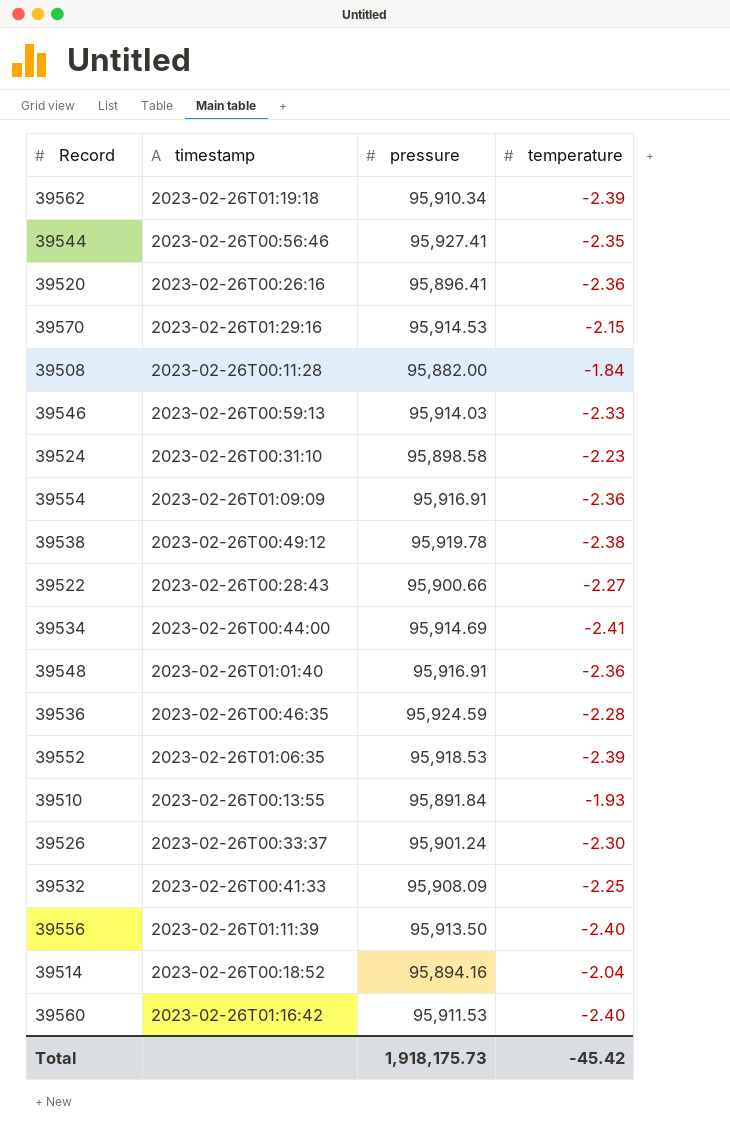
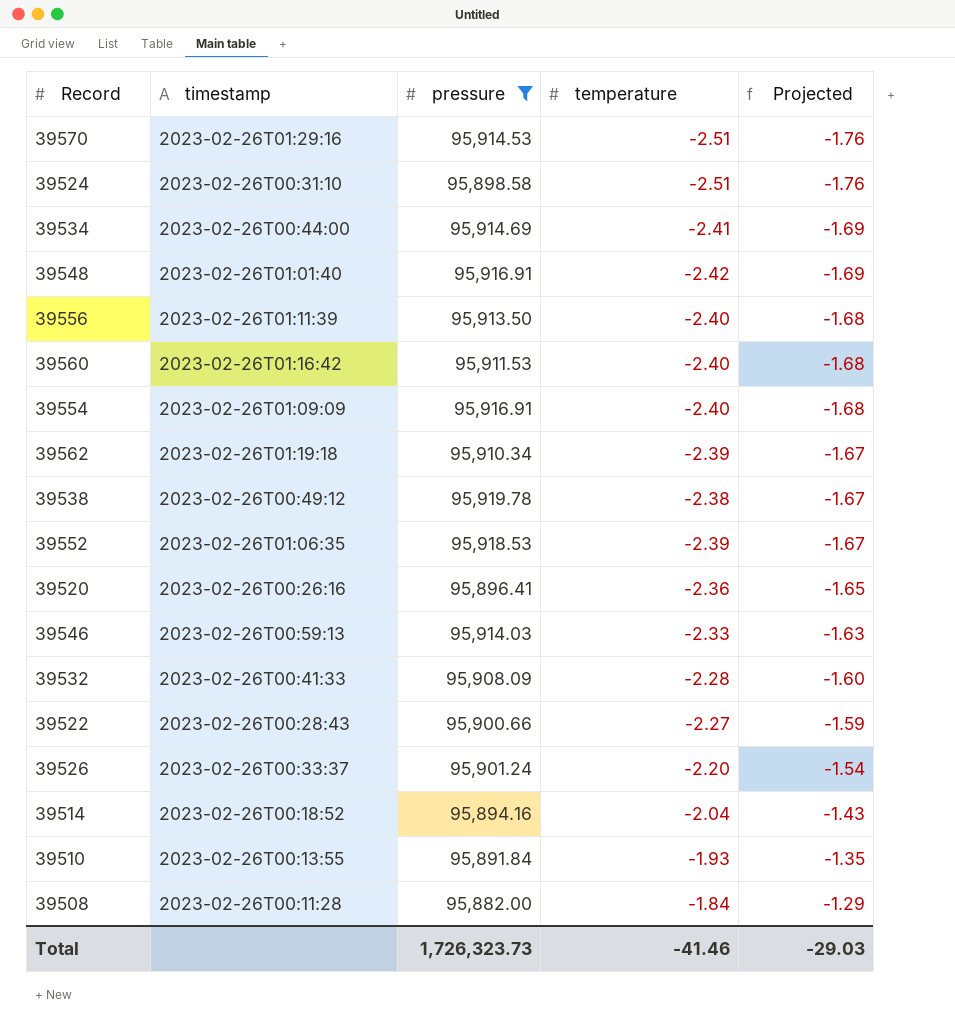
filter: none -> pressure <= 95,919.78
row order: none -> Projected ascending
column Projected | formula: none -> [temperature] * 0.7
39570 | temperature: -2.15 -> -2.51
39524 | temperature: -2.23 -> -2.51
39548 | temperature: -2.36 -> -2.42
39554 | temperature: -2.36 -> -2.40
39532 | temperature: -2.25 -> -2.28
39526 | temperature: -2.30 -> -2.20
Total | pressure: 1,918,175.73 -> 1,726,323.73
Total | temperature: -45.42 -> -41.46

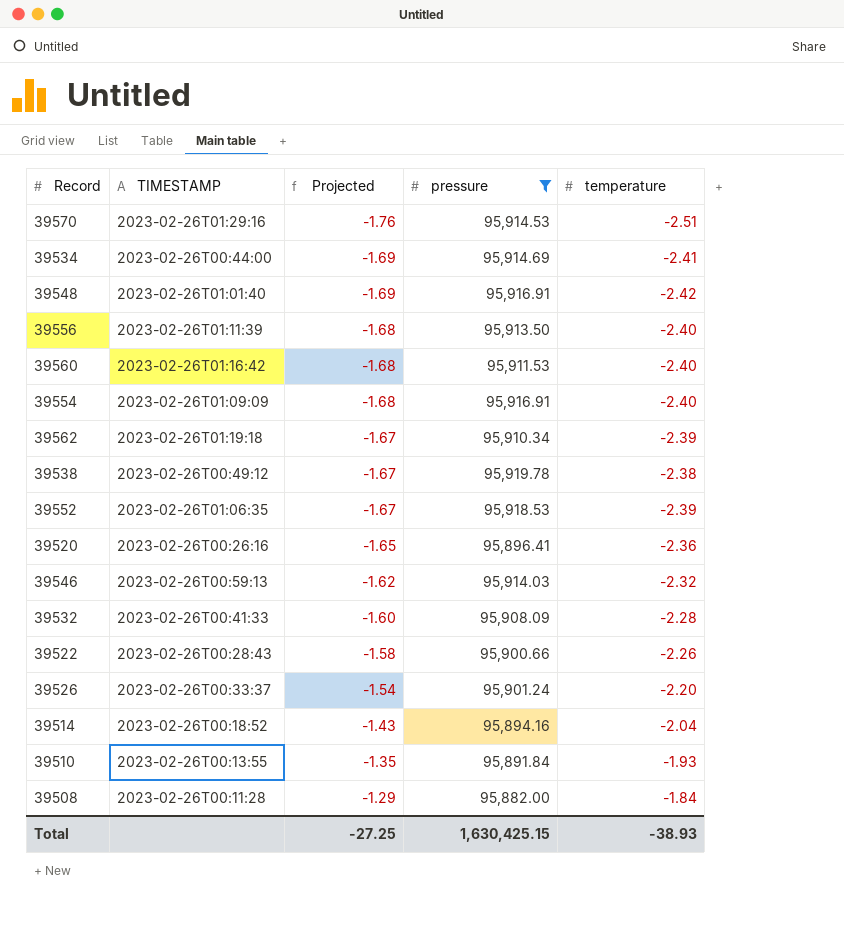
column name: timestamp -> TIMESTAMP
column Projected | position: 5 -> 3
row 39524: 2023-02-26T00:31:10 | 95,898.58 | -2.51 | -1.76 -> none
39546 | Projected: -1.63 -> -1.62
39546 | temperature: -2.33 -> -2.32
39522 | Projected: -1.59 -> -1.58
39522 | temperature: -2.27 -> -2.26
Total | Projected: -29.03 -> -27.25
Total | pressure: 1,726,323.73 -> 1,630,425.15
Total | temperature: -41.46 -> -38.93

